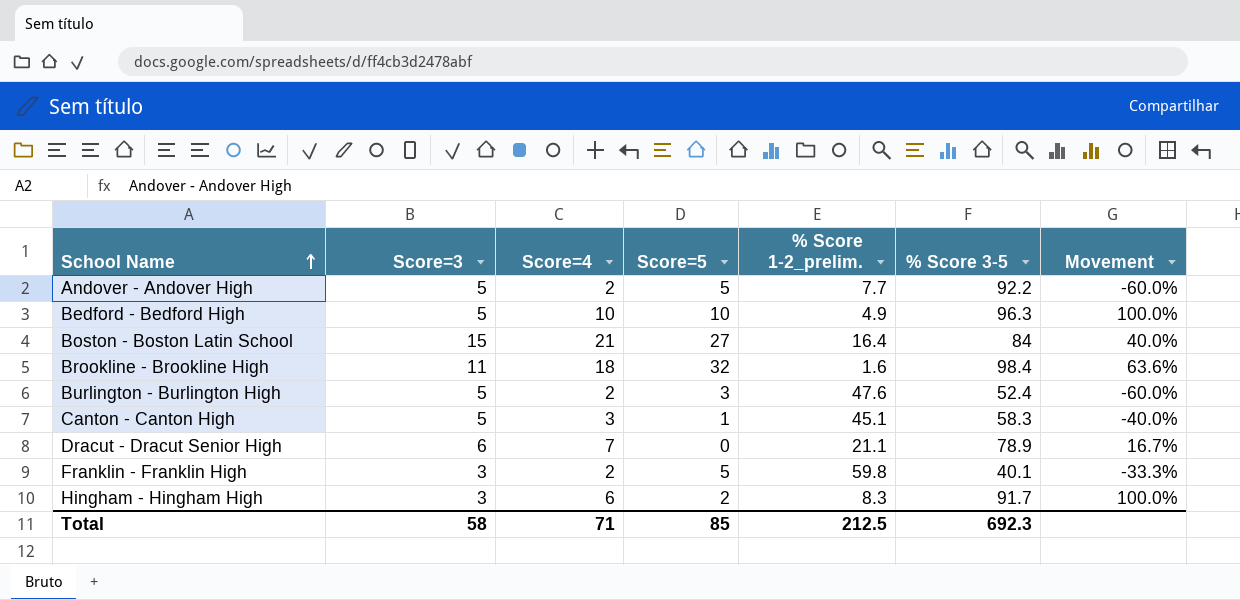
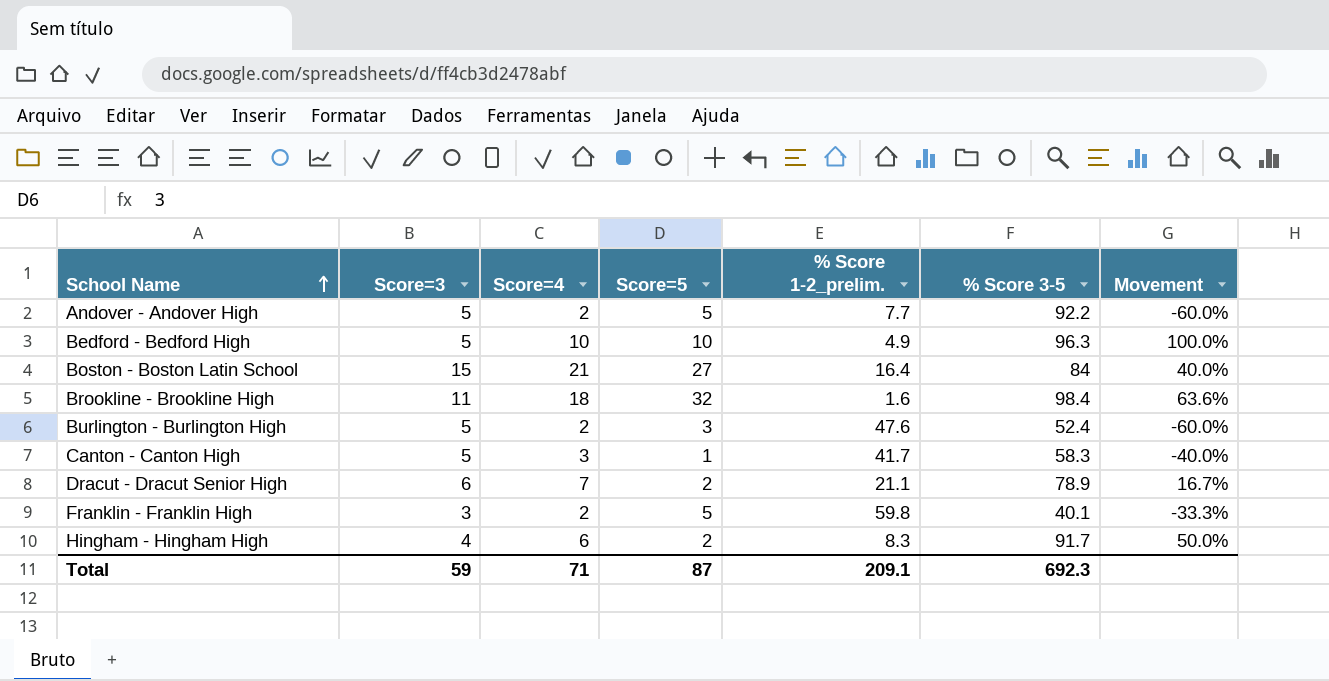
Canton - Canton High | % Score 1-2_prelim.: 45.1 -> 41.7
Dracut - Dracut Senior High | Score=5: 0 -> 2
Hingham - Hingham High | Score=3: 3 -> 4
Hingham - Hingham High | Movement: 100.0% -> 50.0%
Total | Score=3: 58 -> 59
Total | Score=5: 85 -> 87
Total | % Score 1-2_prelim.: 212.5 -> 209.1

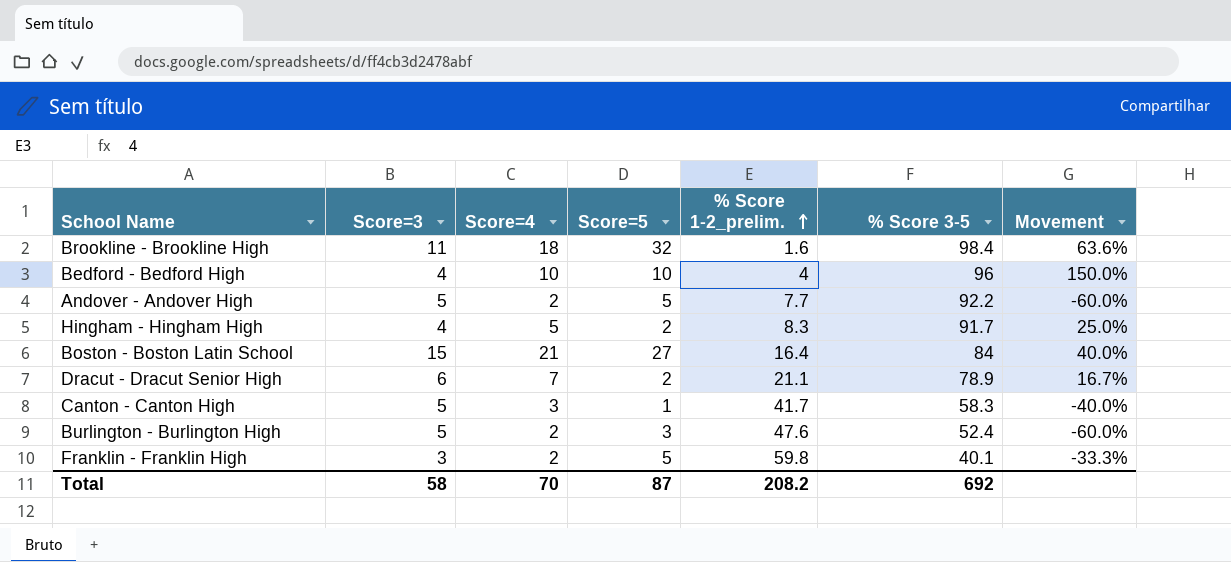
row order: School Name ascending -> % Score 1-2_prelim. ascending
Bedford - Bedford High | Score=3: 5 -> 4
Bedford - Bedford High | % Score 1-2_prelim.: 4.9 -> 4
Bedford - Bedford High | % Score 3-5: 96.3 -> 96
Bedford - Bedford High | Movement: 100.0% -> 150.0%
Hingham - Hingham High | Score=4: 6 -> 5
Hingham - Hingham High | Movement: 50.0% -> 25.0%
Total | Score=3: 59 -> 58
Total | Score=4: 71 -> 70
Total | % Score 1-2_prelim.: 209.1 -> 208.2
Total | % Score 3-5: 692.3 -> 692

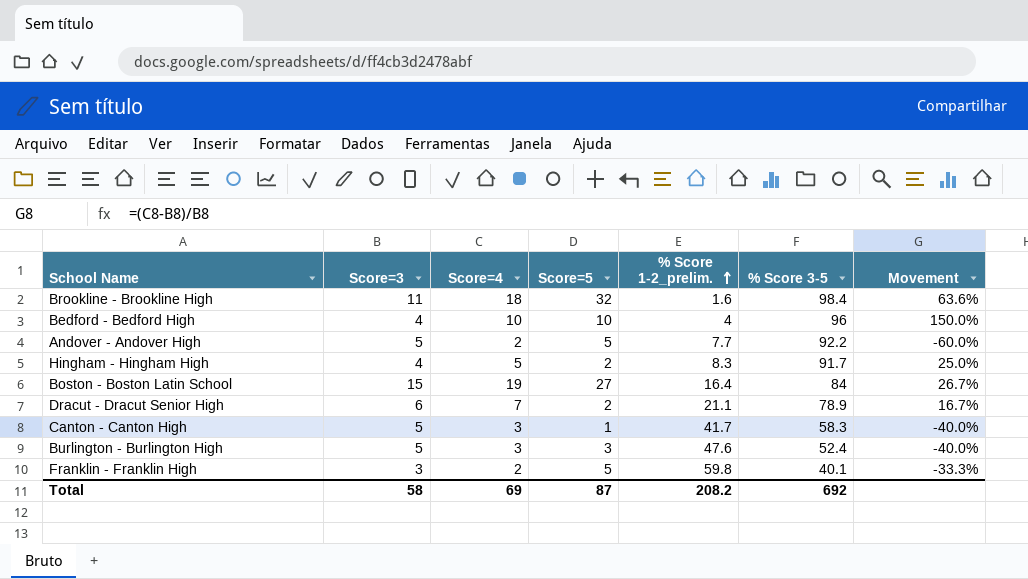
Boston - Boston Latin School | Score=4: 21 -> 19
Boston - Boston Latin School | Movement: 40.0% -> 26.7%
Burlington - Burlington High | Score=4: 2 -> 3
Burlington - Burlington High | Movement: -60.0% -> -40.0%
Total | Score=4: 70 -> 69

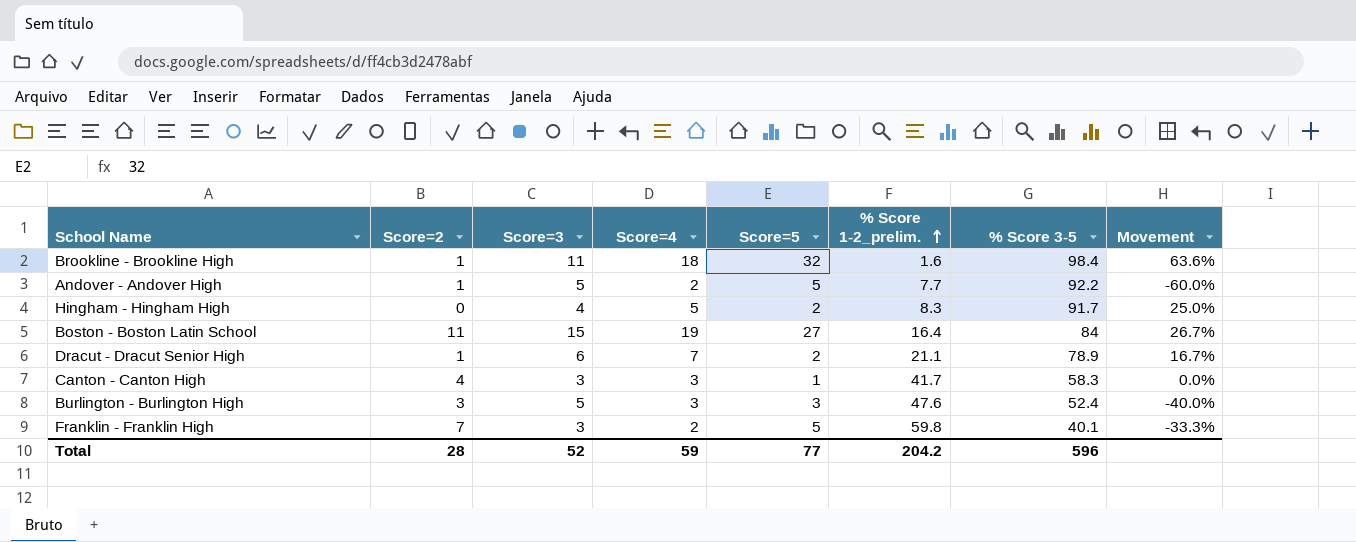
column Score=2 | position: none -> 2
row Bedford - Bedford High: 4 | 10 | 10 | 4 | 96 | 150.0% -> none
Canton - Canton High | Score=3: 5 -> 3
Canton - Canton High | Movement: -40.0% -> 0.0%
Total | Score=3: 58 -> 52
Total | Score=4: 69 -> 59
Total | Score=5: 87 -> 77
Total | % Score 1-2_prelim.: 208.2 -> 204.2
Total | % Score 3-5: 692 -> 596

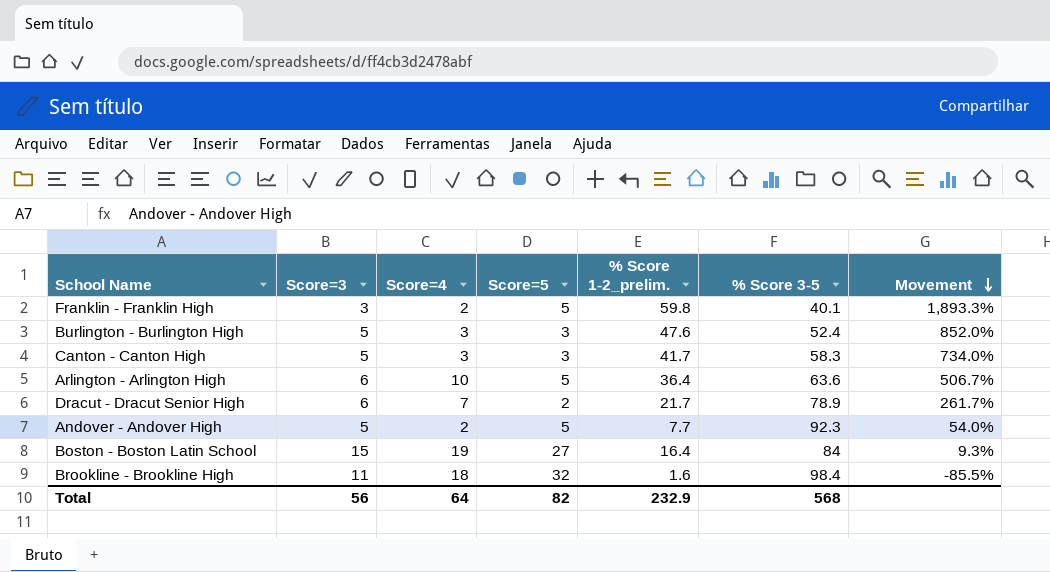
row order: % Score 1-2_prelim. ascending -> Movement descending
column Score=2 | position: 2 -> none
column Movement | formula: ([Score=4] - [Score=3]) / [Score=3] -> ([% Score 1-2_prelim.] - [Score=3]) / [Score=3]
row Hingham - Hingham High: 0 | 4 | 5 | 2 | 8.3 | 91.7 | 25.0% -> none
Canton - Canton High | Score=3: 3 -> 5
Canton - Canton High | Score=5: 1 -> 3
row Arlington - Arlington High: none -> 6 | 10 | 5 | 36.4 | 63.6 | 506.7%
Dracut - Dracut Senior High | % Score 1-2_prelim.: 21.1 -> 21.7
Andover - Andover High | % Score 3-5: 92.2 -> 92.3
Total | Score=3: 52 -> 56
Total | Score=4: 59 -> 64
Total | Score=5: 77 -> 82
Total | % Score 1-2_prelim.: 204.2 -> 232.9
Total | % Score 3-5: 596 -> 568

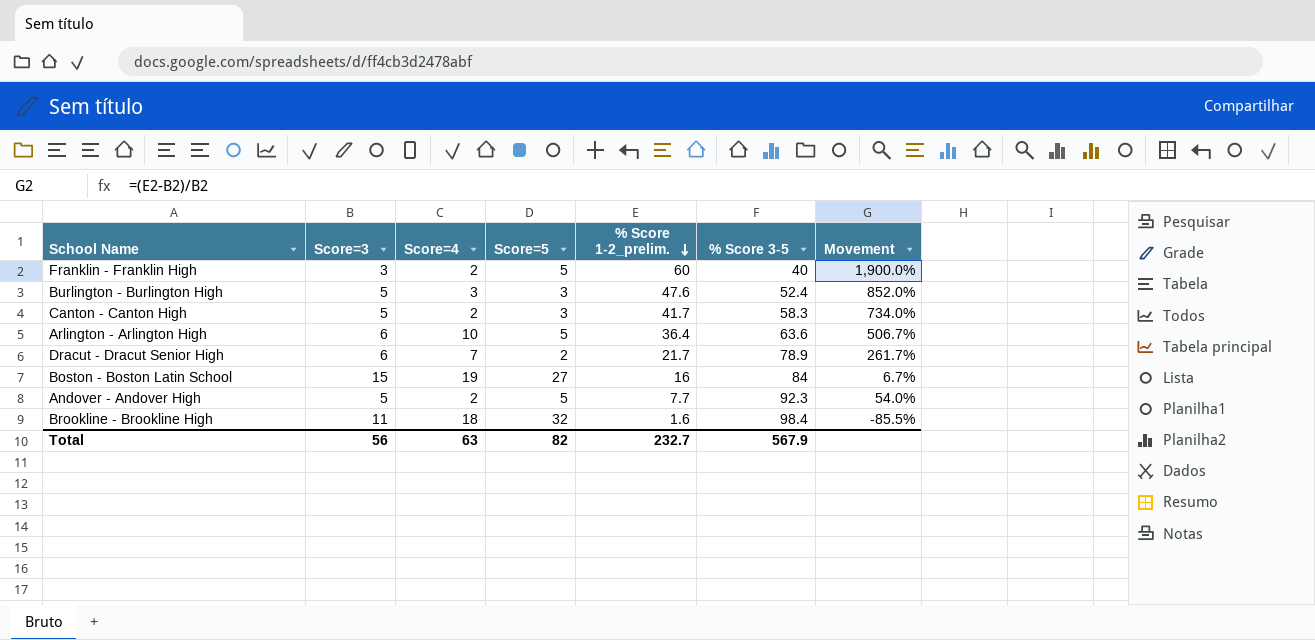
row order: Movement descending -> % Score 1-2_prelim. descending
Franklin - Franklin High | % Score 1-2_prelim.: 59.8 -> 60
Franklin - Franklin High | % Score 3-5: 40.1 -> 40
Franklin - Franklin High | Movement: 1,893.3% -> 1,900.0%
Canton - Canton High | Score=4: 3 -> 2
Boston - Boston Latin School | % Score 1-2_prelim.: 16.4 -> 16
Boston - Boston Latin School | Movement: 9.3% -> 6.7%
Total | Score=4: 64 -> 63
Total | % Score 1-2_prelim.: 232.9 -> 232.7
Total | % Score 3-5: 568 -> 567.9

